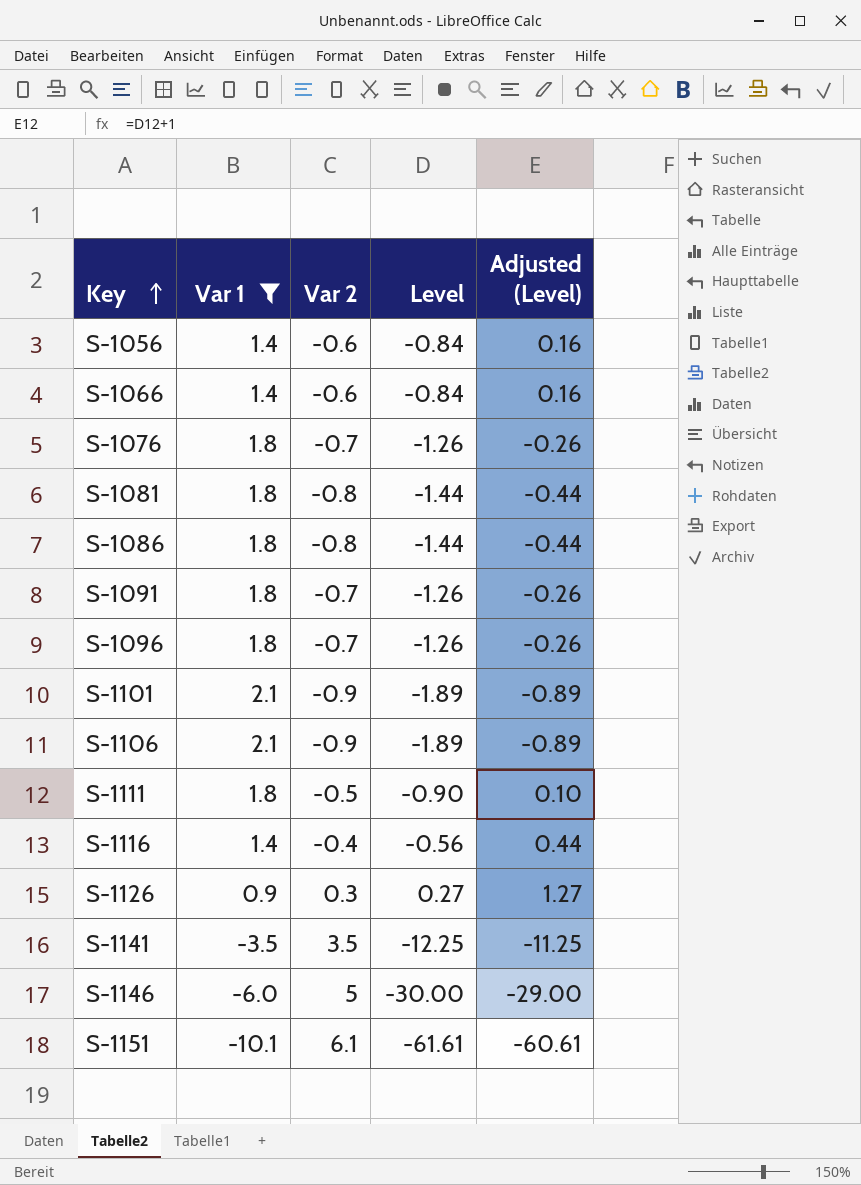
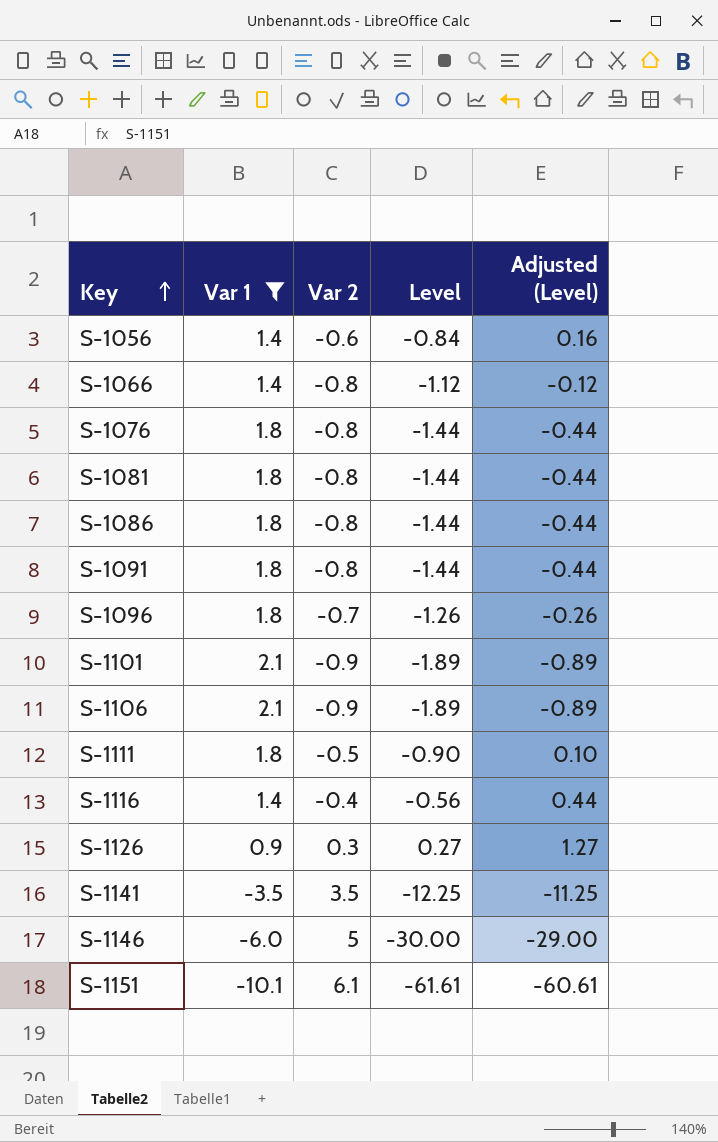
S-1066 | Var 2: -0.6 -> -0.8
S-1066 | Level: -0.84 -> -1.12
S-1066 | Adjusted (Level): 0.16 -> -0.12
S-1076 | Var 2: -0.7 -> -0.8
S-1076 | Level: -1.26 -> -1.44
S-1076 | Adjusted (Level): -0.26 -> -0.44
S-1091 | Var 2: -0.7 -> -0.8
S-1091 | Level: -1.26 -> -1.44
S-1091 | Adjusted (Level): -0.26 -> -0.44

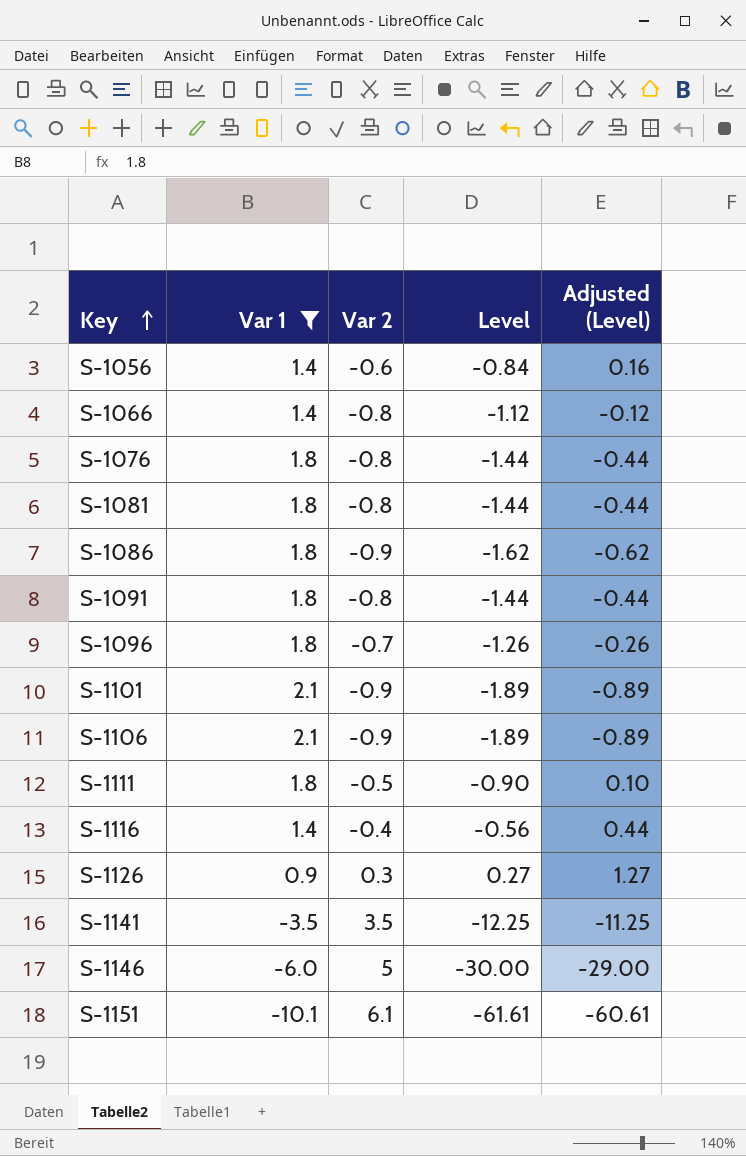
S-1086 | Var 2: -0.8 -> -0.9
S-1086 | Level: -1.44 -> -1.62
S-1086 | Adjusted (Level): -0.44 -> -0.62

